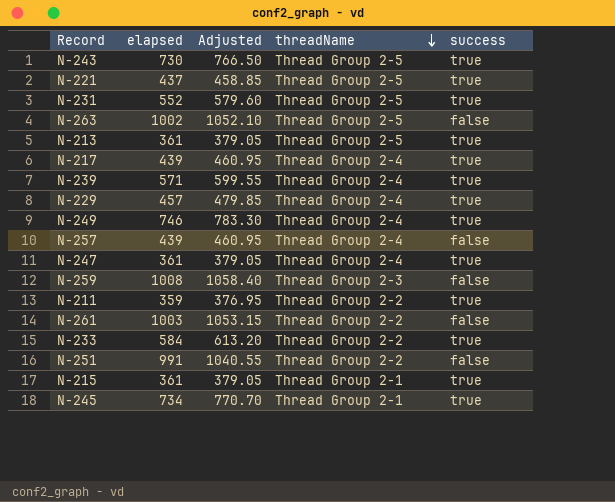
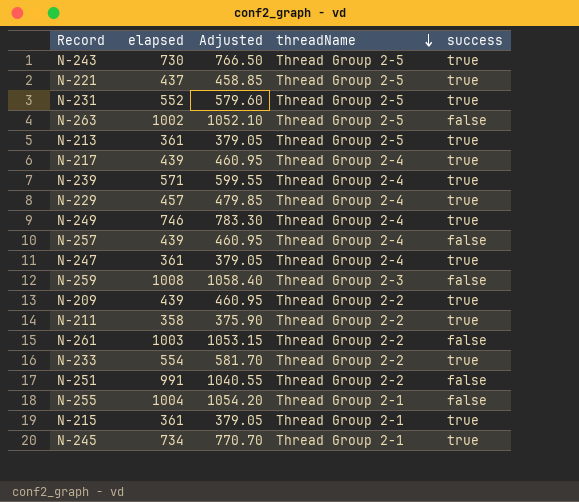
row N-209: none -> 439 | 460.95 | Thread Group 2-2 | true
N-211 | elapsed: 359 -> 358
N-211 | Adjusted: 376.95 -> 375.90
N-233 | elapsed: 584 -> 554
N-233 | Adjusted: 613.20 -> 581.70
row N-255: none -> 1004 | 1054.20 | Thread Group 2-1 | false

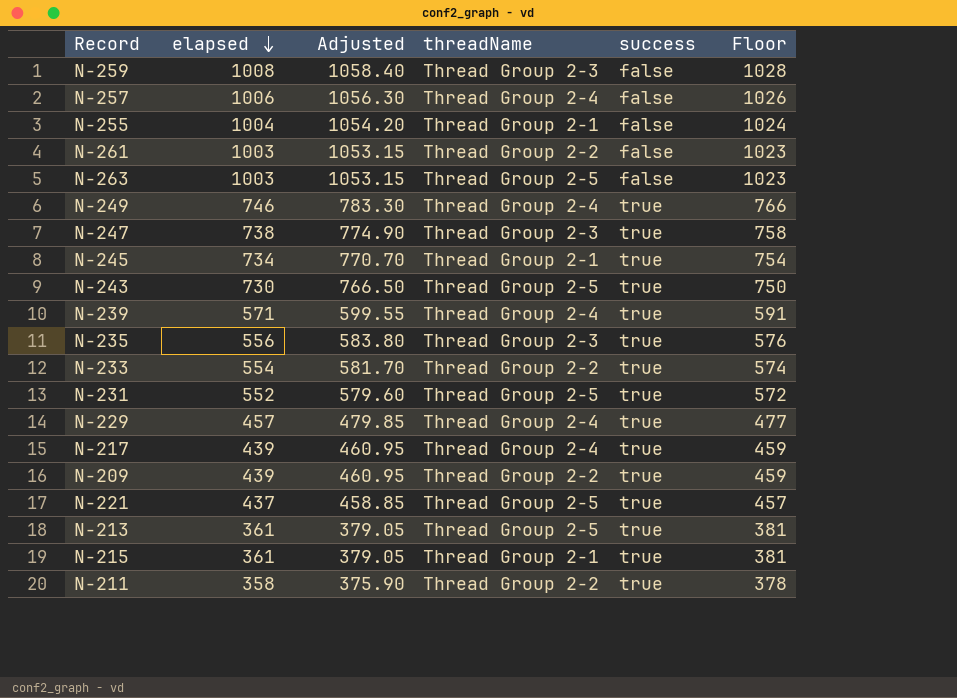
row order: threadName descending -> elapsed descending
column Floor | formula: none -> [elapsed] + 20
row N-251: 991 | 1040.55 | Thread Group 2-2 | false -> none
N-257 | elapsed: 439 -> 1006
N-257 | Adjusted: 460.95 -> 1056.30
N-263 | elapsed: 1002 -> 1003
N-263 | Adjusted: 1052.10 -> 1053.15
N-247 | elapsed: 361 -> 738
N-247 | Adjusted: 379.05 -> 774.90
N-247 | threadName: Thread Group 2-4 -> Thread Group 2-3
row N-235: none -> 556 | 583.80 | Thread Group 2-3 | true | 576

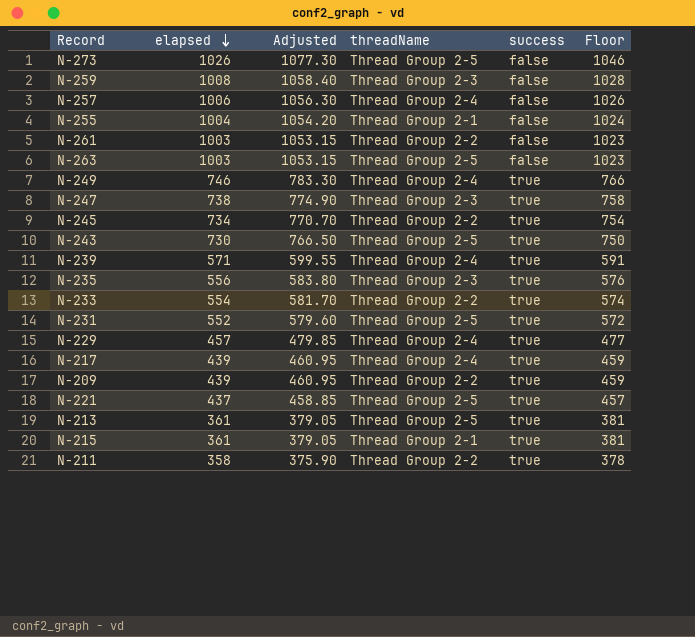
row N-273: none -> 1026 | 1077.30 | Thread Group 2-5 | false | 1046
N-245 | threadName: Thread Group 2-1 -> Thread Group 2-2

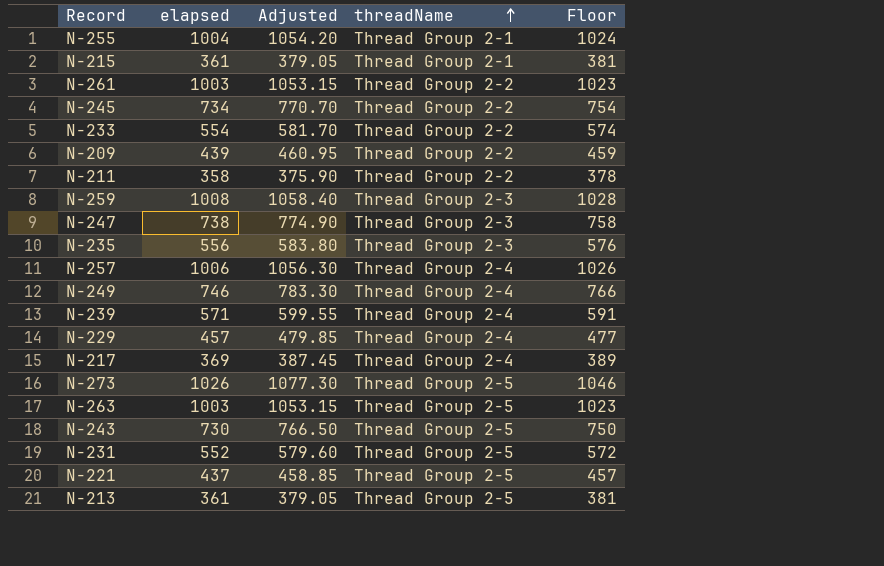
row order: elapsed descending -> threadName ascending
column success | position: 5 -> none
N-217 | elapsed: 439 -> 369
N-217 | Adjusted: 460.95 -> 387.45
N-217 | Floor: 459 -> 389

